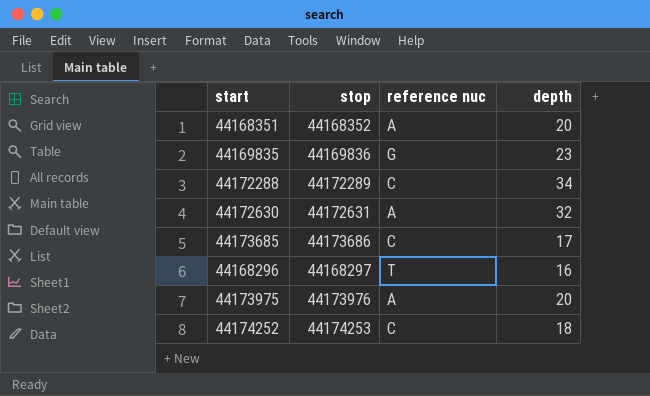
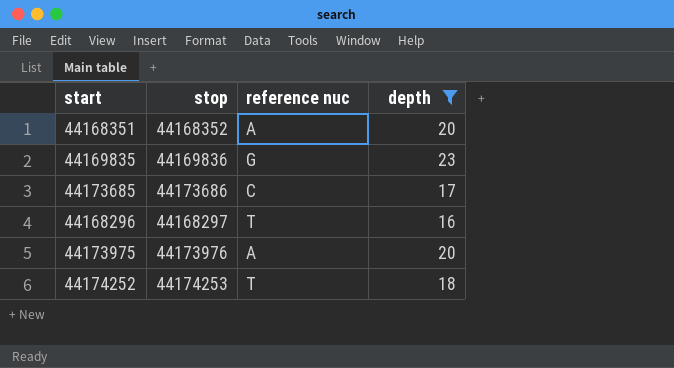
filter: none -> depth <= 23
44174252 | reference nuc: C -> T

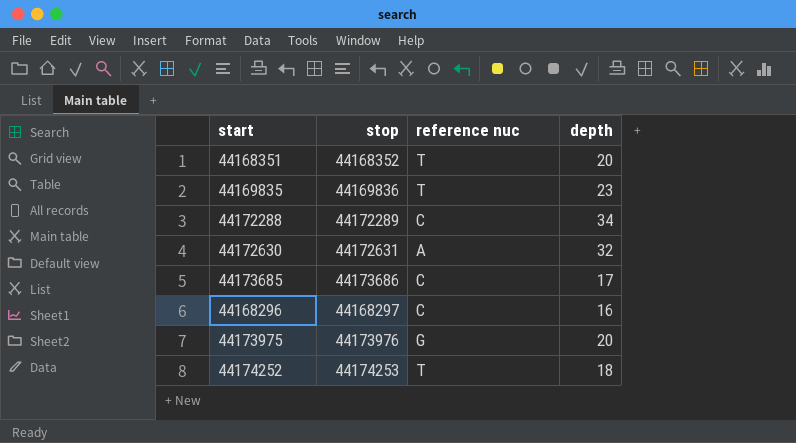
filter: depth <= 23 -> none
44168351 | reference nuc: A -> T
44169835 | reference nuc: G -> T
44168296 | reference nuc: T -> C
44173975 | reference nuc: A -> G

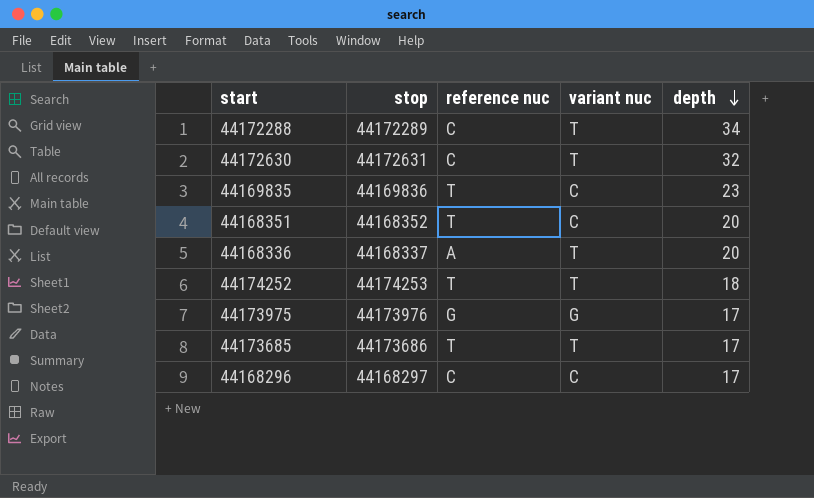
row order: none -> depth descending
column variant nuc | position: none -> 4
44172630 | reference nuc: A -> C
row 44168336: none -> 44168337 | A | T | 20
44173975 | depth: 20 -> 17
44173685 | reference nuc: C -> T
44168296 | depth: 16 -> 17

